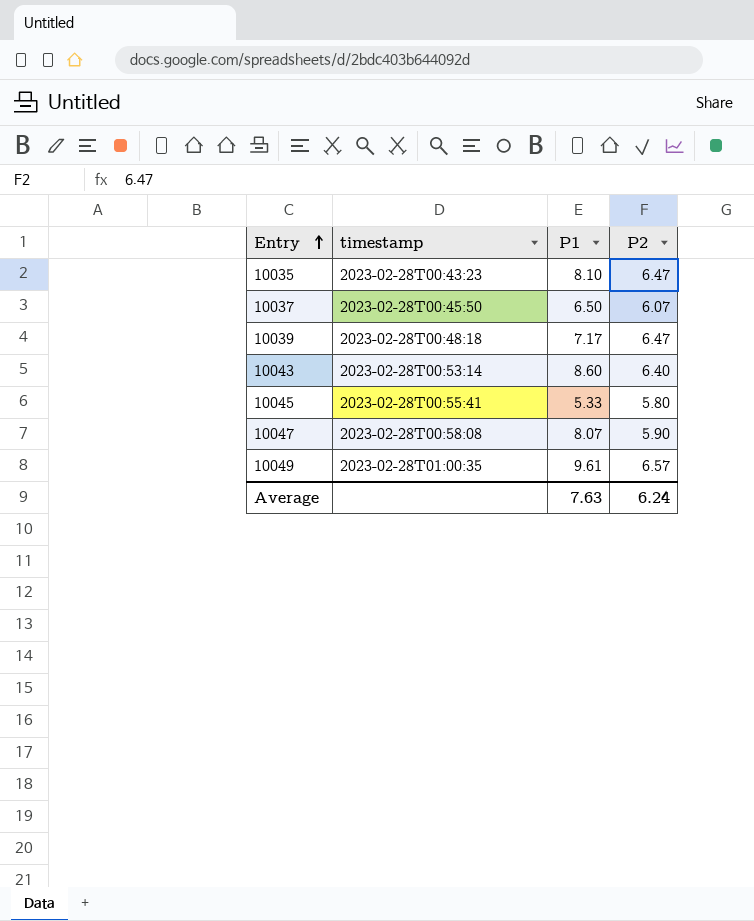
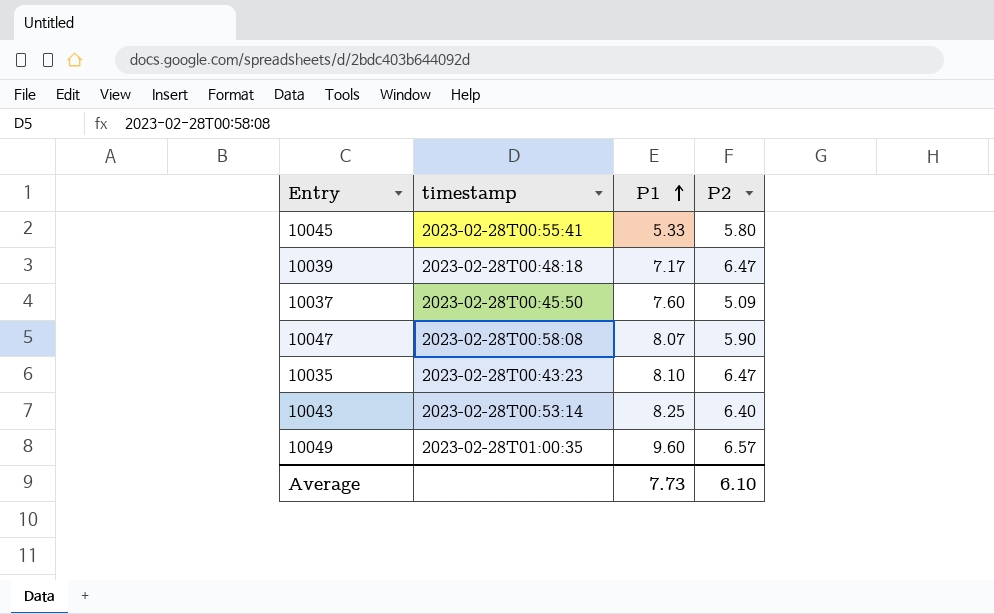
row order: Entry ascending -> P1 ascending
10037 | P1: 6.50 -> 7.60
10037 | P2: 6.07 -> 5.09
10043 | P1: 8.60 -> 8.25
10049 | P1: 9.61 -> 9.60
Average | P1: 7.63 -> 7.73
Average | P2: 6.24 -> 6.10

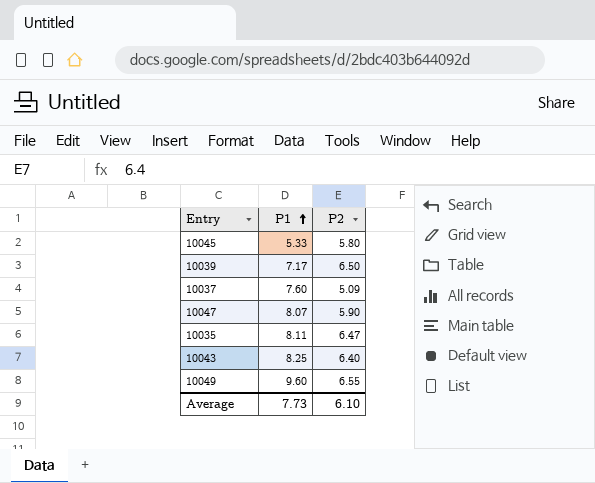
column timestamp | position: 2 -> none
10039 | P2: 6.47 -> 6.50
10035 | P1: 8.10 -> 8.11
10049 | P2: 6.57 -> 6.55

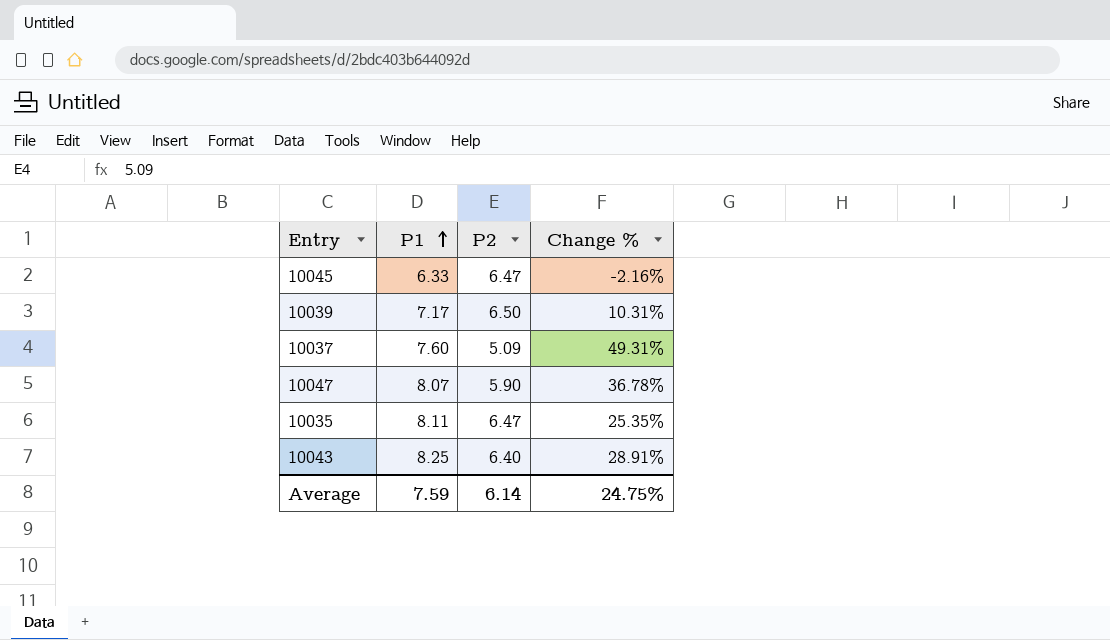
column Change % | formula: none -> ([P1] - [P2]) / [P2]
row 10049: 9.60 | 6.55 -> none
10045 | P1: 5.33 -> 6.33
10045 | P2: 5.80 -> 6.47
Average | P1: 7.73 -> 7.59
Average | P2: 6.10 -> 6.14

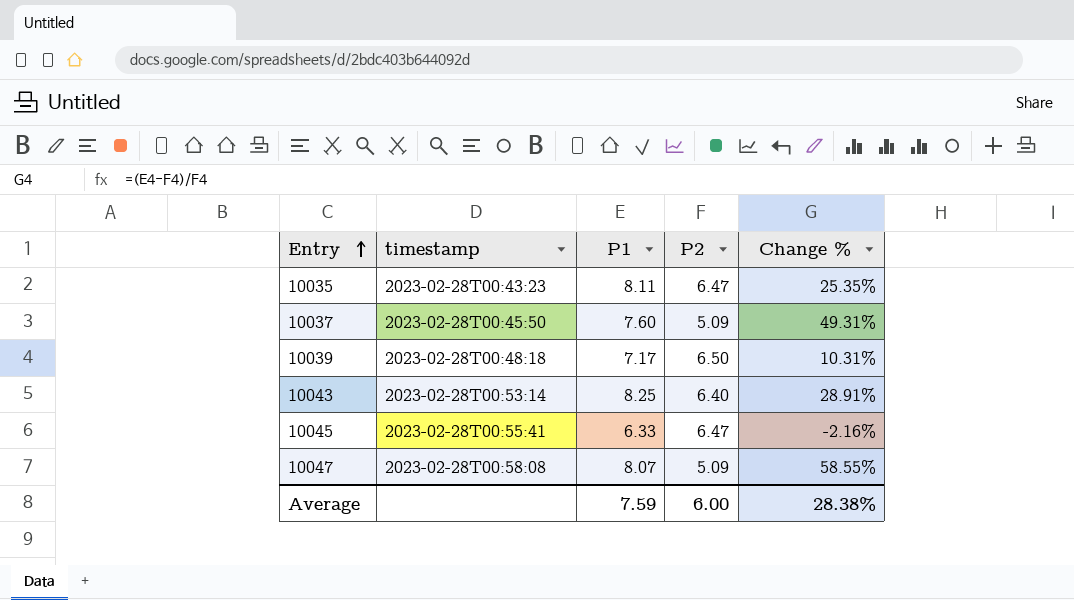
row order: P1 ascending -> Entry ascending
column timestamp | position: none -> 2
10047 | P2: 5.90 -> 5.09
10047 | Change %: 36.78% -> 58.55%
Average | P2: 6.14 -> 6.00
Average | Change %: 24.75% -> 28.38%

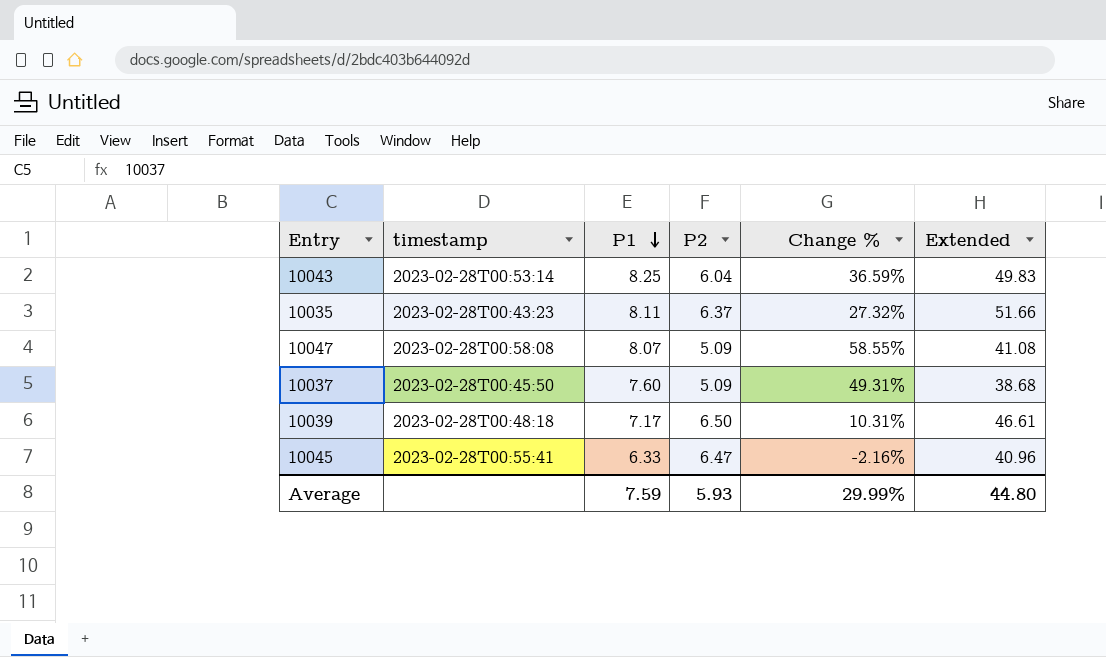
row order: Entry ascending -> P1 descending
column Extended | formula: none -> [P1] * [P2]
10043 | P2: 6.40 -> 6.04
10043 | Change %: 28.91% -> 36.59%
10035 | P2: 6.47 -> 6.37
10035 | Change %: 25.35% -> 27.32%
Average | P2: 6.00 -> 5.93
Average | Change %: 28.38% -> 29.99%

